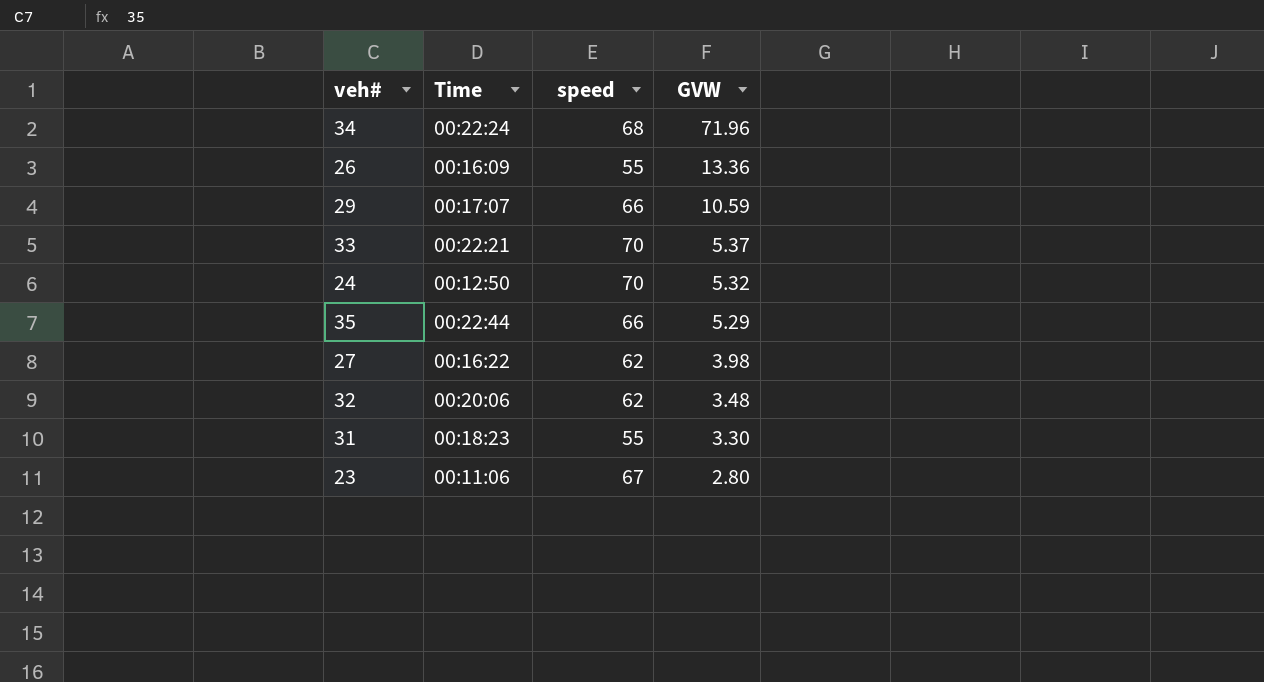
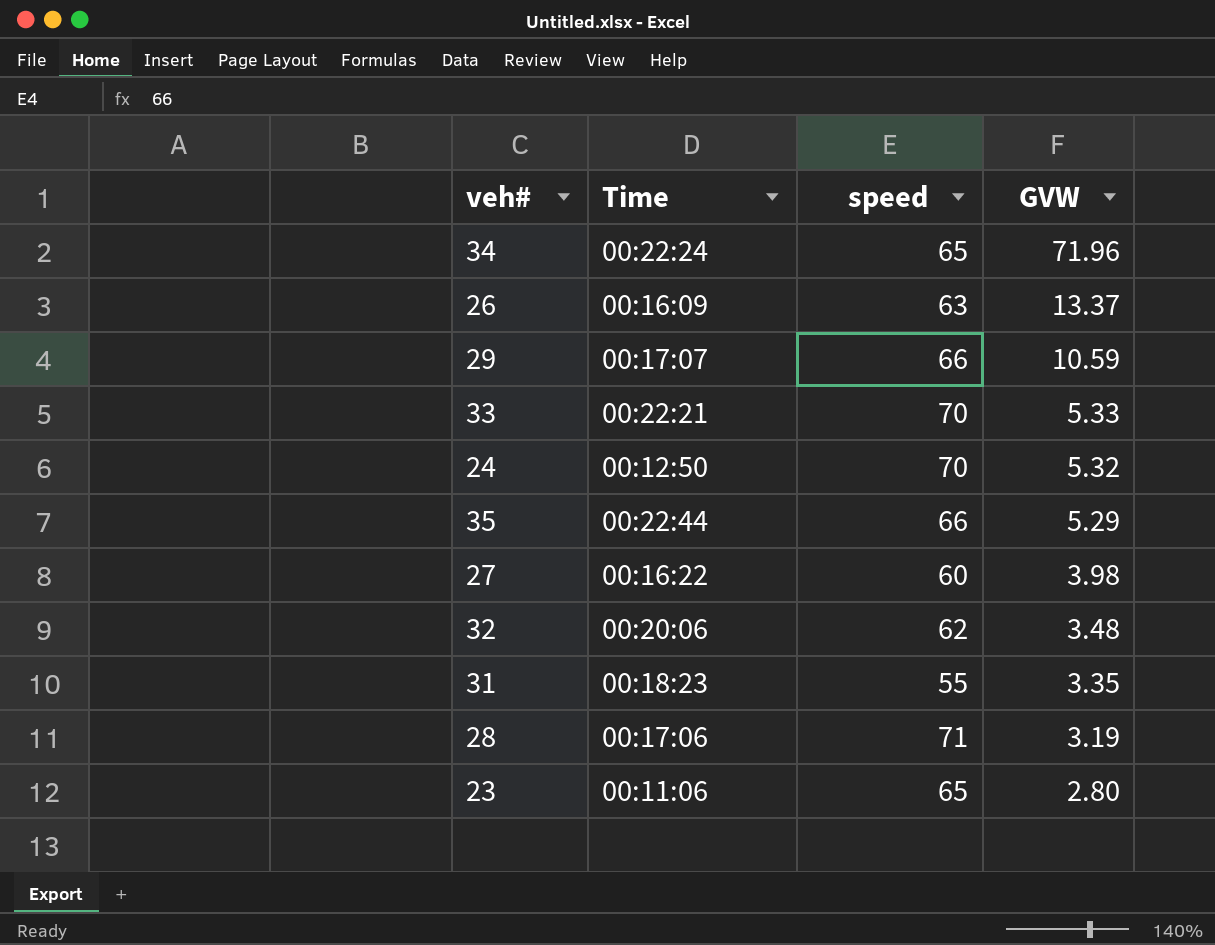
34 | speed: 68 -> 65
26 | speed: 55 -> 63
26 | GVW: 13.36 -> 13.37
33 | GVW: 5.37 -> 5.33
27 | speed: 62 -> 60
31 | GVW: 3.30 -> 3.35
row 28: none -> 00:17:06 | 71 | 3.19
23 | speed: 67 -> 65

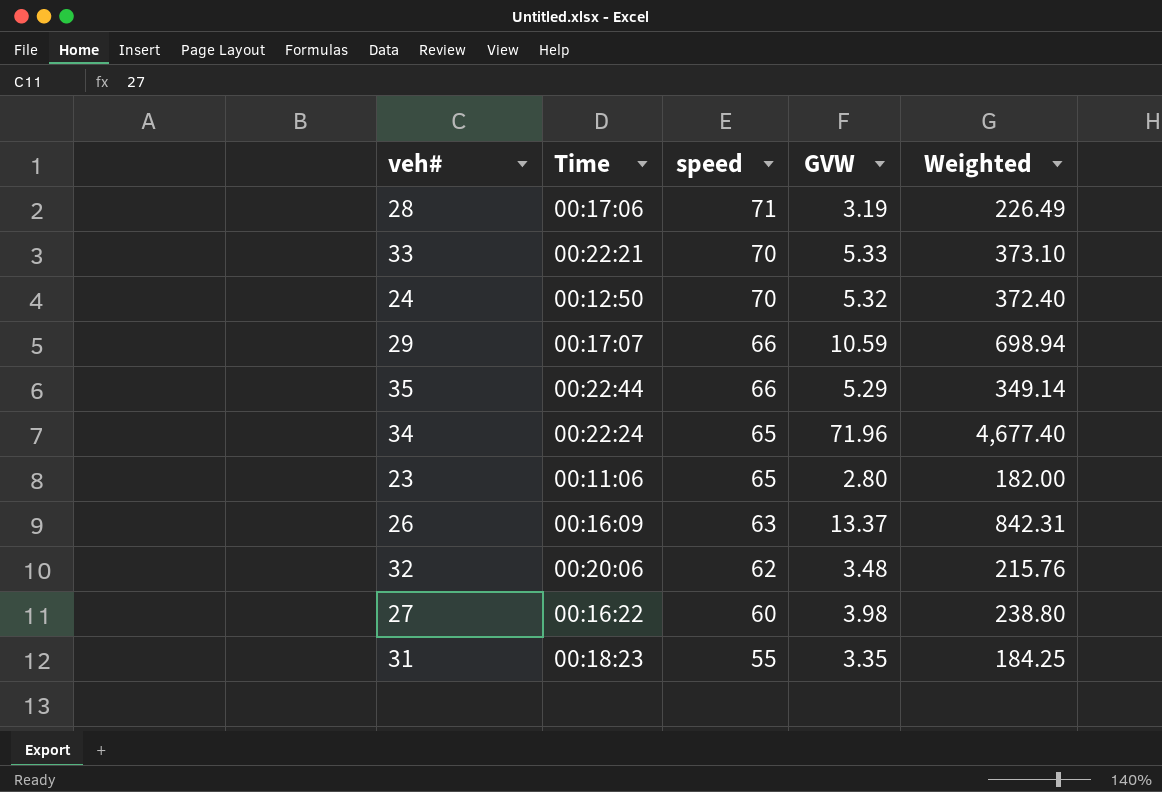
row order: GVW descending -> speed descending
column Weighted | formula: none -> [speed] * [GVW]

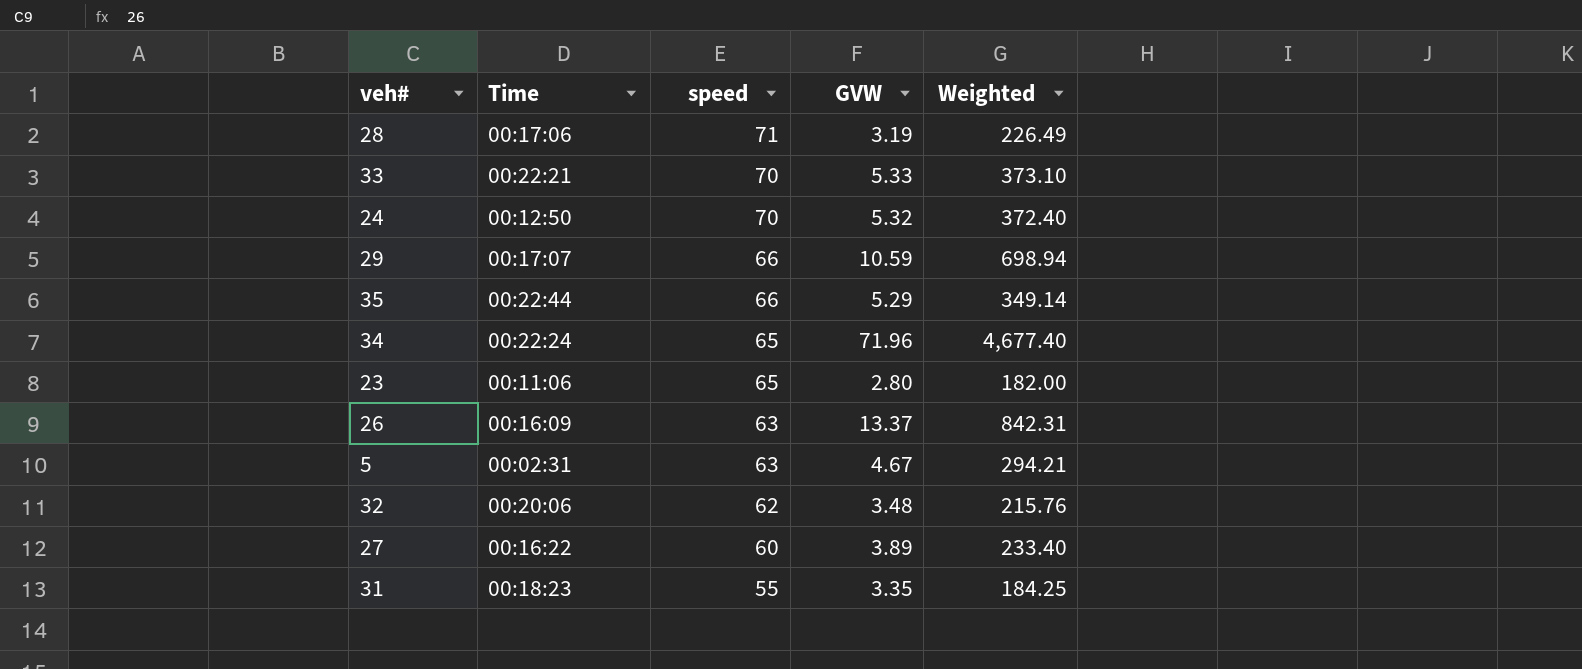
row 5: none -> 00:02:31 | 63 | 4.67 | 294.21
27 | GVW: 3.98 -> 3.89
27 | Weighted: 238.80 -> 233.40

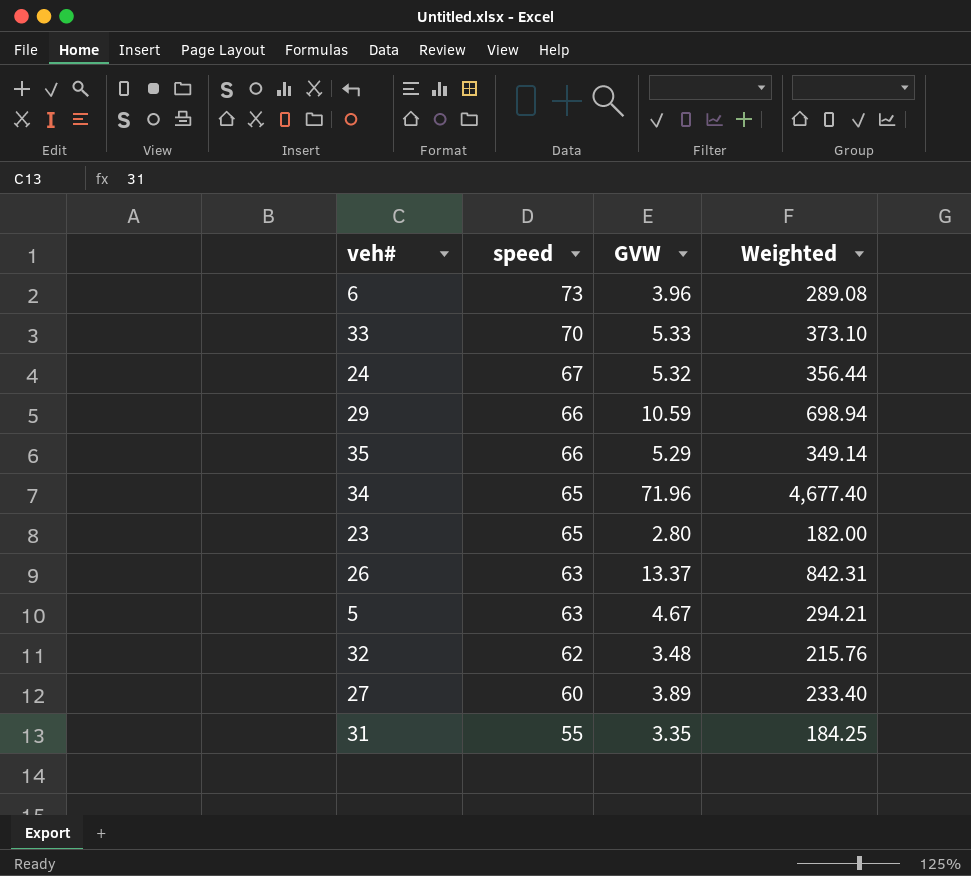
column Time | position: 2 -> none
row 28: 00:17:06 | 71 | 3.19 | 226.49 -> none
row 6: none -> 73 | 3.96 | 289.08
24 | speed: 70 -> 67
24 | Weighted: 372.40 -> 356.44

